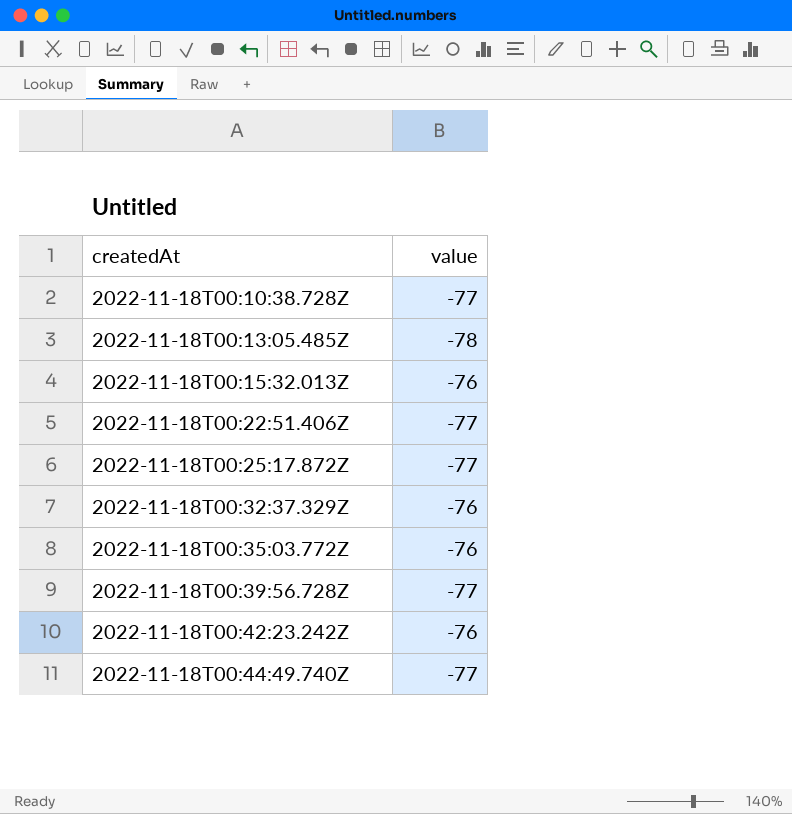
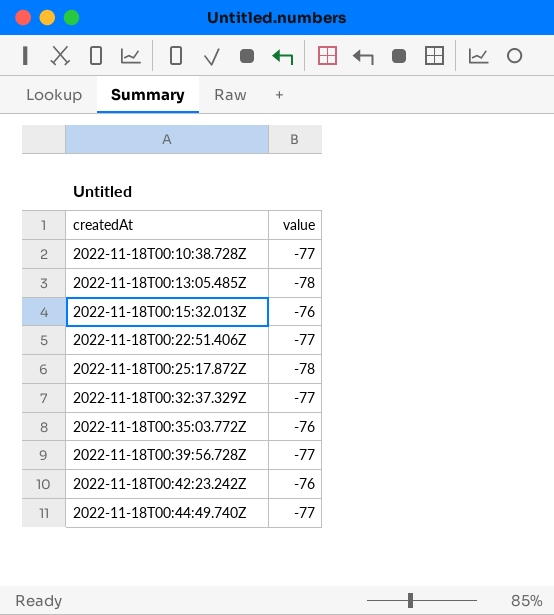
2022-11-18T00:25:17.872Z | value: -77 -> -78
2022-11-18T00:32:37.329Z | value: -76 -> -77

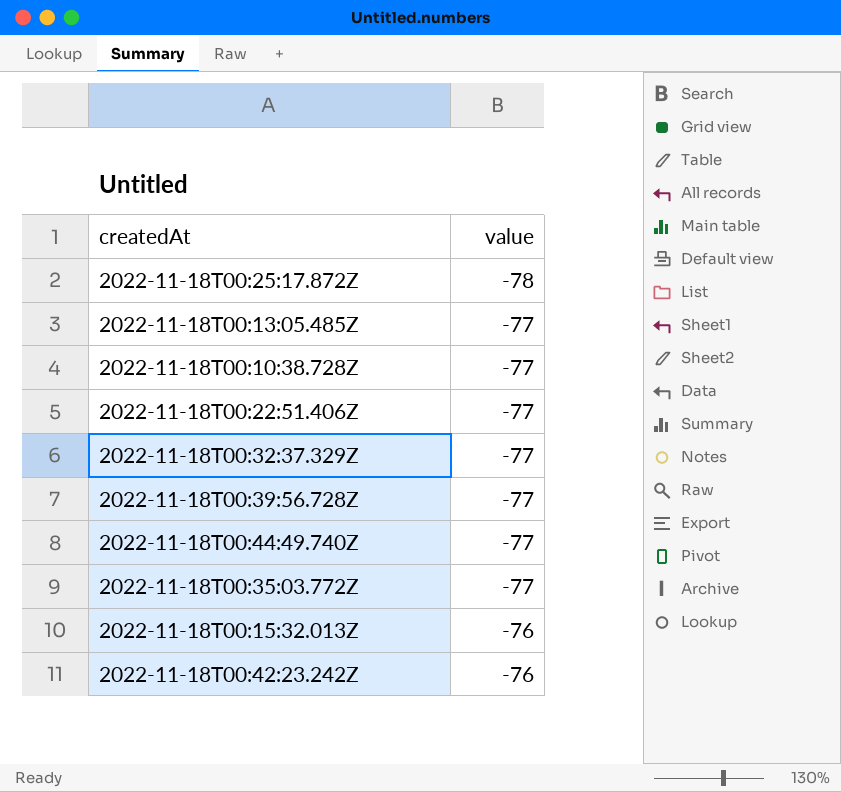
row order: createdAt ascending -> value ascending
2022-11-18T00:13:05.485Z | value: -78 -> -77
2022-11-18T00:35:03.772Z | value: -76 -> -77

